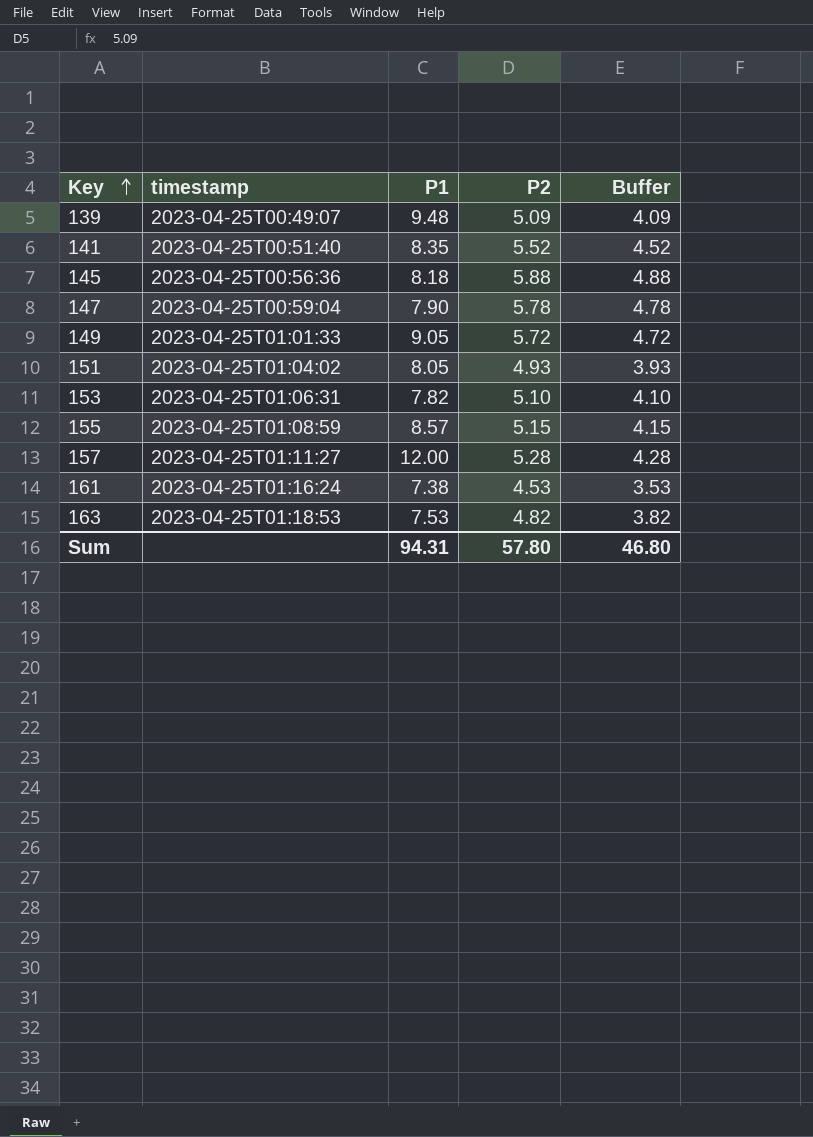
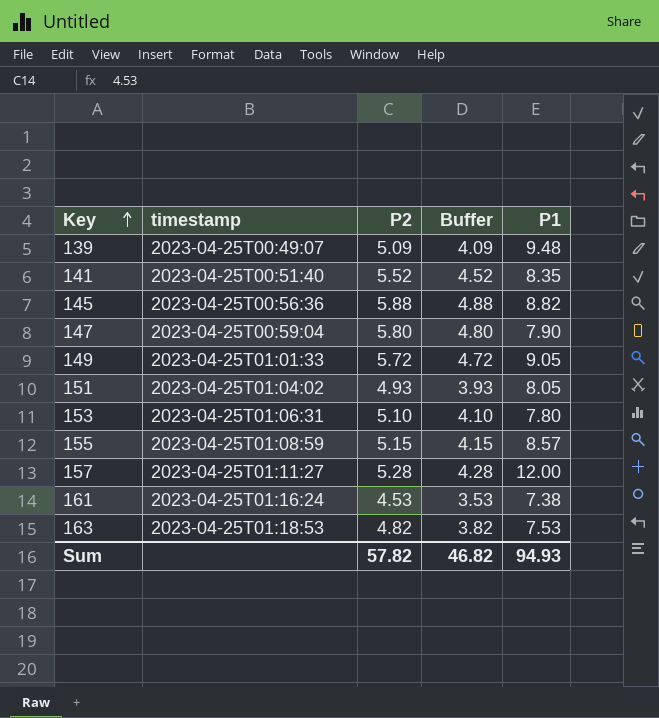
column P1 | position: 3 -> 5
145 | P1: 8.18 -> 8.82
147 | P2: 5.78 -> 5.80
147 | Buffer: 4.78 -> 4.80
153 | P1: 7.82 -> 7.80
Sum | P2: 57.80 -> 57.82
Sum | Buffer: 46.80 -> 46.82
Sum | P1: 94.31 -> 94.93

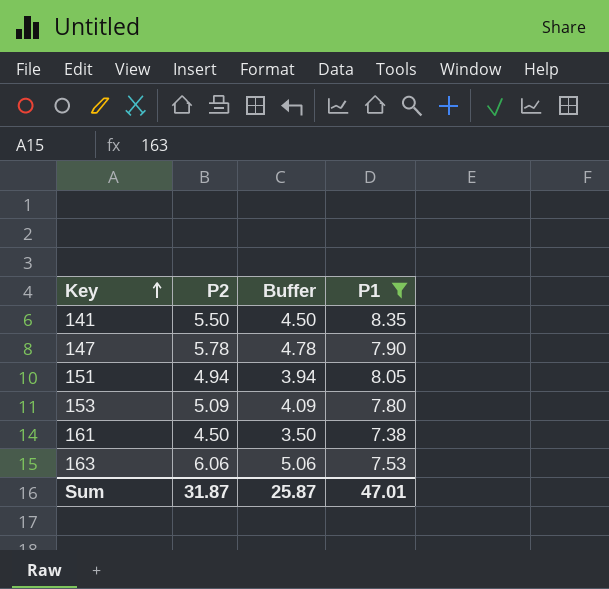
filter: none -> P1 <= 8.35
column timestamp | position: 2 -> none
141 | P2: 5.52 -> 5.50
141 | Buffer: 4.52 -> 4.50
147 | P2: 5.80 -> 5.78
147 | Buffer: 4.80 -> 4.78
151 | P2: 4.93 -> 4.94
151 | Buffer: 3.93 -> 3.94
153 | P2: 5.10 -> 5.09
153 | Buffer: 4.10 -> 4.09
161 | P2: 4.53 -> 4.50
161 | Buffer: 3.53 -> 3.50
163 | P2: 4.82 -> 6.06
163 | Buffer: 3.82 -> 5.06
Sum | P2: 57.82 -> 31.87
Sum | Buffer: 46.82 -> 25.87
Sum | P1: 94.93 -> 47.01

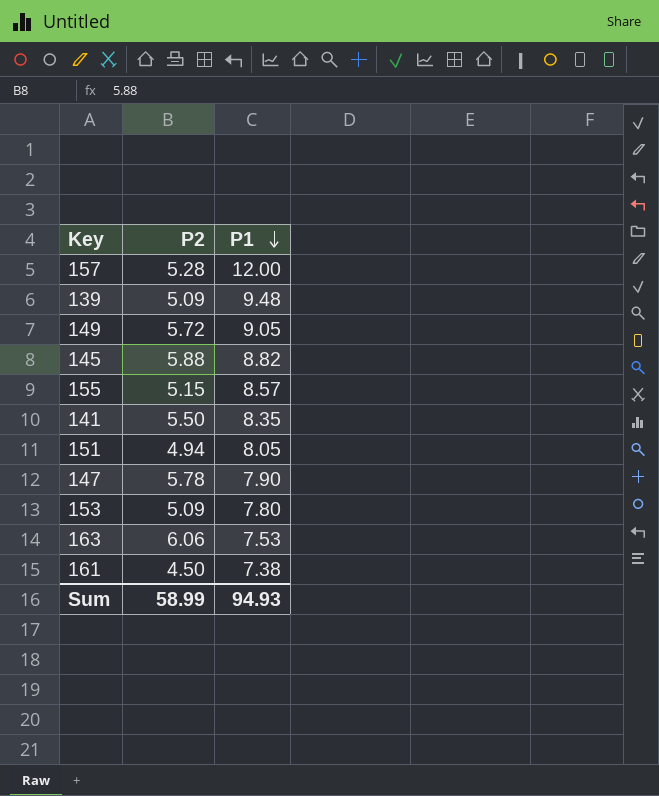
filter: P1 <= 8.35 -> none
row order: Key ascending -> P1 descending
column Buffer | formula: [P2] - 1 -> none
Sum | P2: 31.87 -> 58.99
Sum | P1: 47.01 -> 94.93

